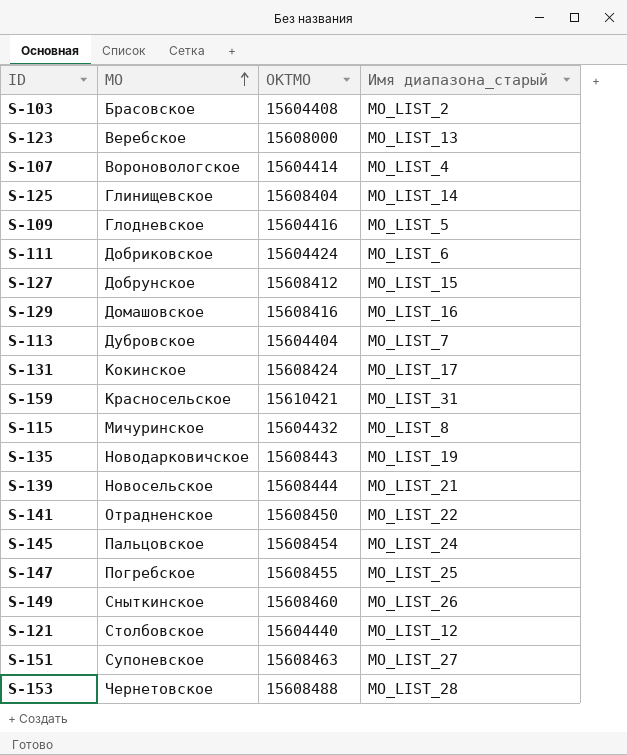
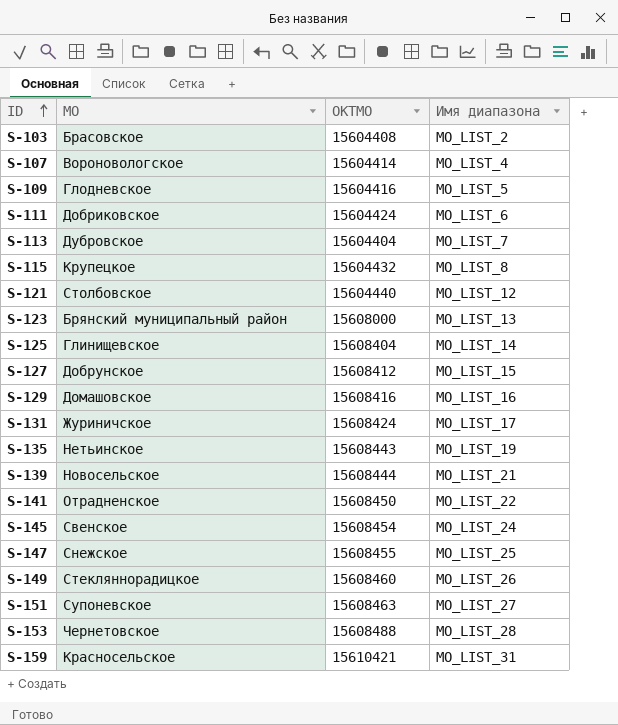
row order: МО ascending -> ID ascending
column name: Имя диапазона_старый -> Имя диапазона
S-115 | МО: Мичуринское -> Крупецкое
S-123 | МО: Веребское -> Брянский муниципальный район
S-131 | МО: Кокинское -> Журиничское
S-135 | МО: Новодарковичское -> Нетьинское
S-145 | МО: Пальцовское -> Свенское
S-147 | МО: Погребское -> Снежское
S-149 | МО: Сныткинское -> Стекляннорадицкое

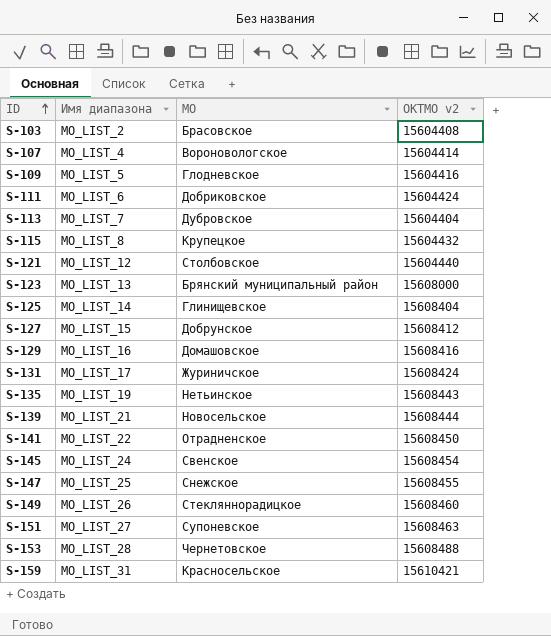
column Имя диапазона | position: 4 -> 2
column name: ОКТМО -> ОКТМО v2

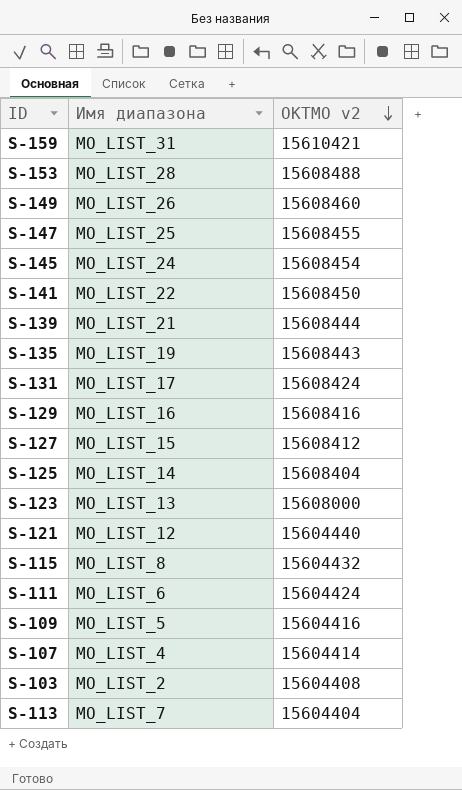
row order: ID ascending -> ОКТМО v2 descending
column МО | position: 3 -> none
row S-151: MO_LIST_27 | Супоневское | 15608463 -> none

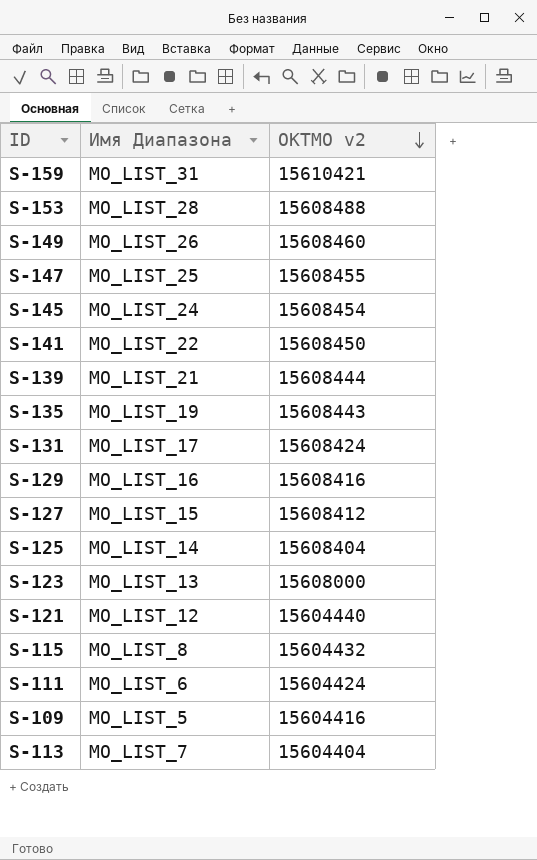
column name: Имя диапазона -> Имя Диапазона
row S-107: MO_LIST_4 | 15604414 -> none
row S-103: MO_LIST_2 | 15604408 -> none

